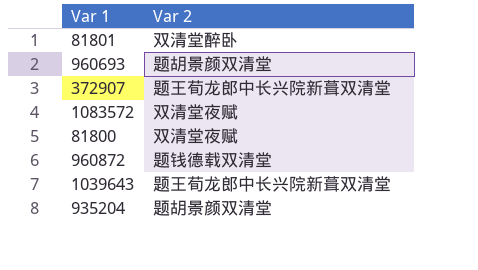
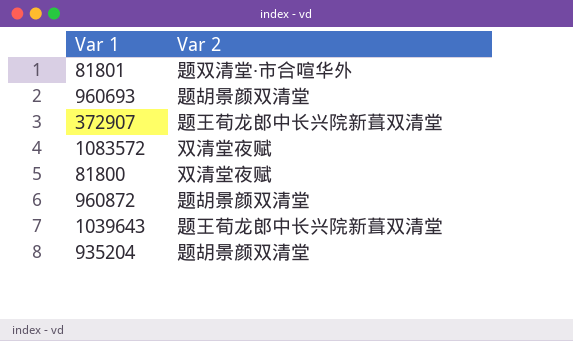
81801 | Var 2: 双清堂醉卧 -> 题双清堂·市合喧华外
960872 | Var 2: 题钱德载双清堂 -> 题胡景颜双清堂

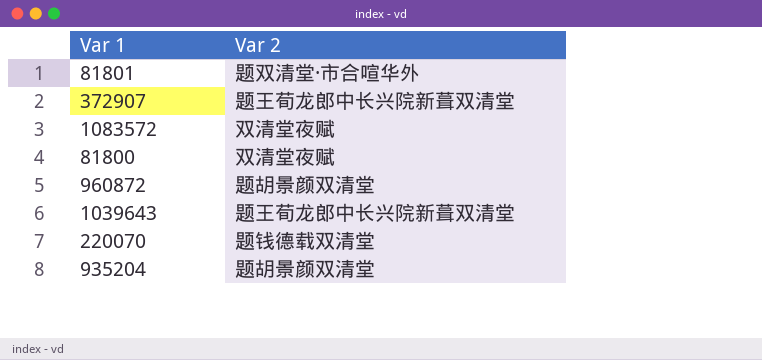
row 960693: 题胡景颜双清堂 -> none
row 220070: none -> 题钱德载双清堂

